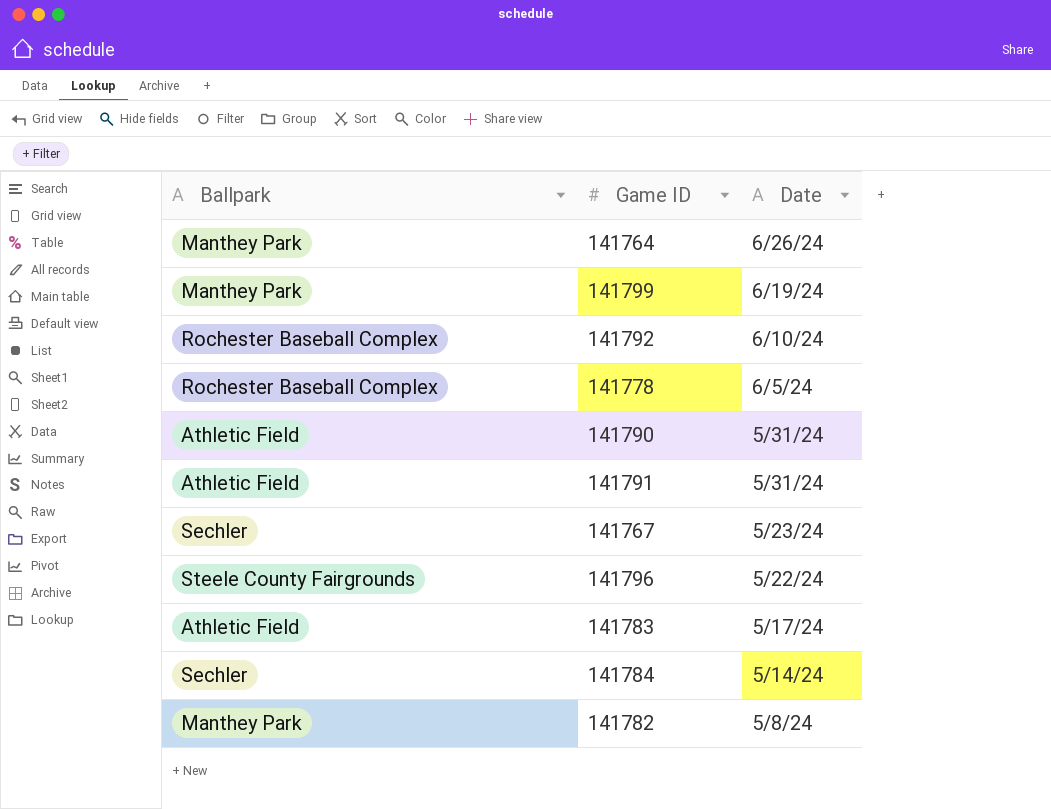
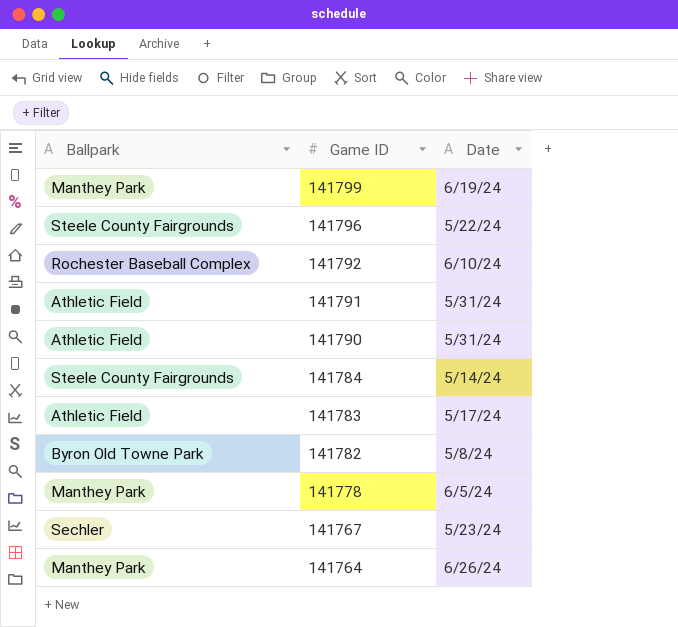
row order: Date descending -> Game ID descending
141784 | Ballpark: Sechler -> Steele County Fairgrounds
141782 | Ballpark: Manthey Park -> Byron Old Towne Park
141778 | Ballpark: Rochester Baseball Complex -> Manthey Park

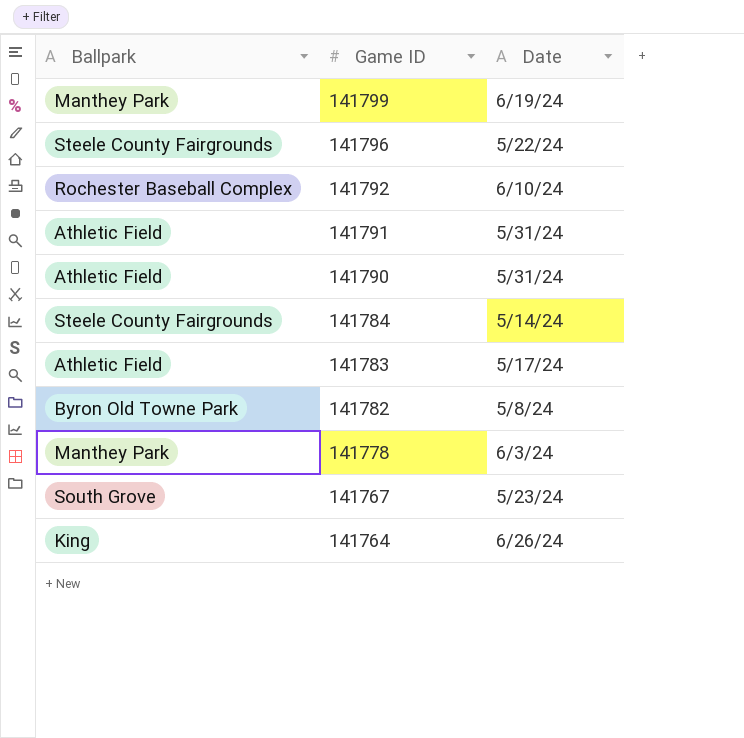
141778 | Date: 6/5/24 -> 6/3/24
141767 | Ballpark: Sechler -> South Grove
141764 | Ballpark: Manthey Park -> King

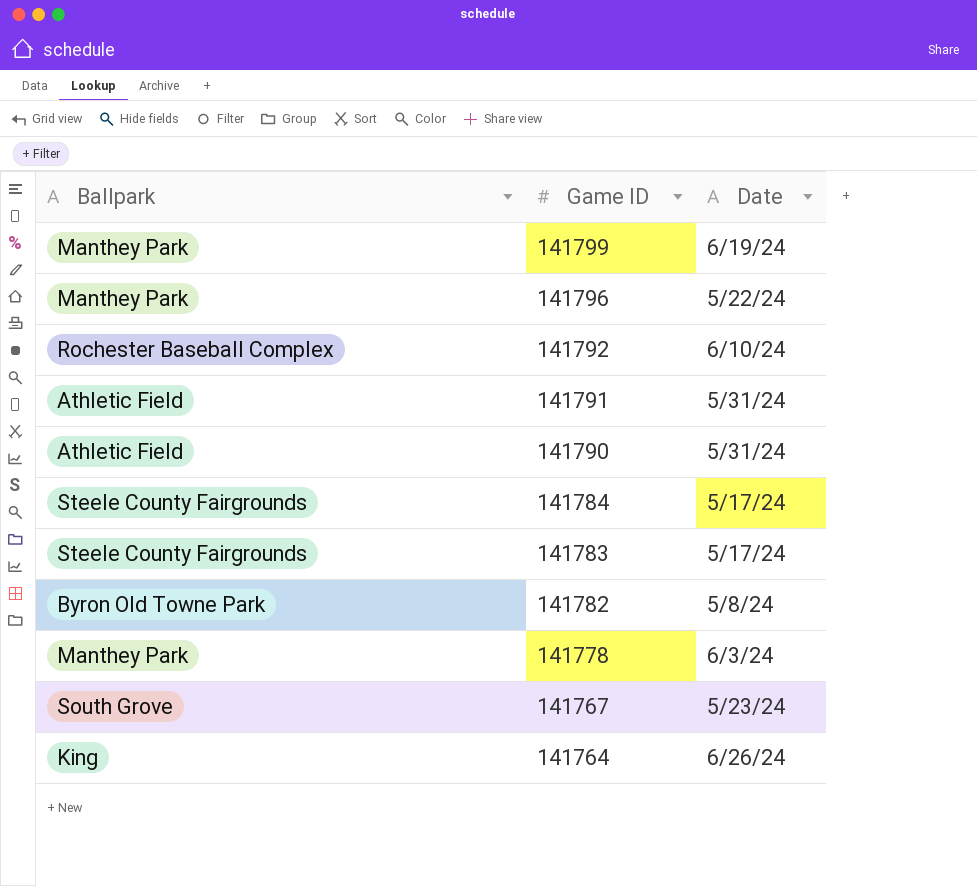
141796 | Ballpark: Steele County Fairgrounds -> Manthey Park
141784 | Date: 5/14/24 -> 5/17/24
141783 | Ballpark: Athletic Field -> Steele County Fairgrounds

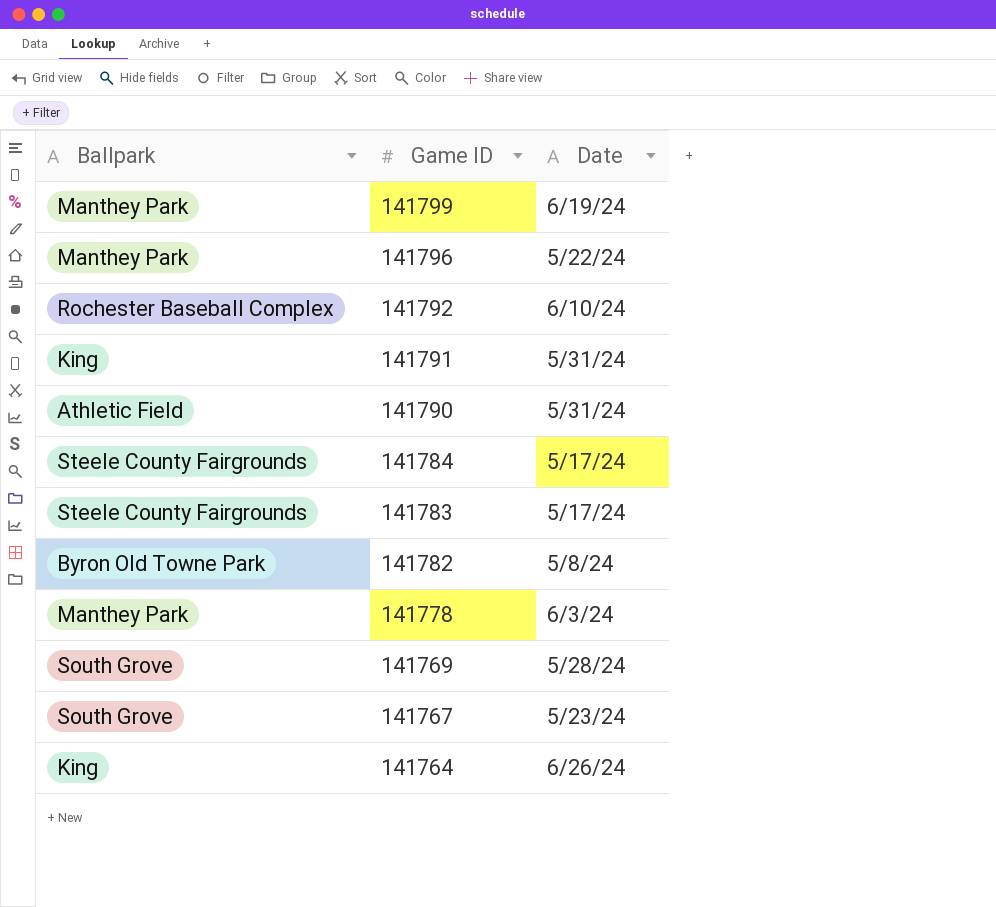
141791 | Ballpark: Athletic Field -> King
row 141769: none -> South Grove | 5/28/24

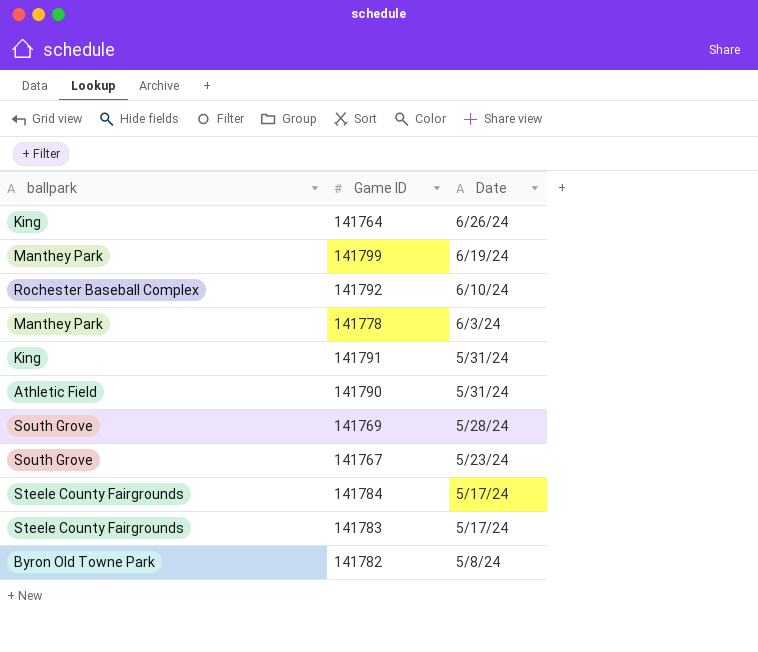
row order: Game ID descending -> Date descending
column name: Ballpark -> ballpark
row 141796: Manthey Park | 5/22/24 -> none

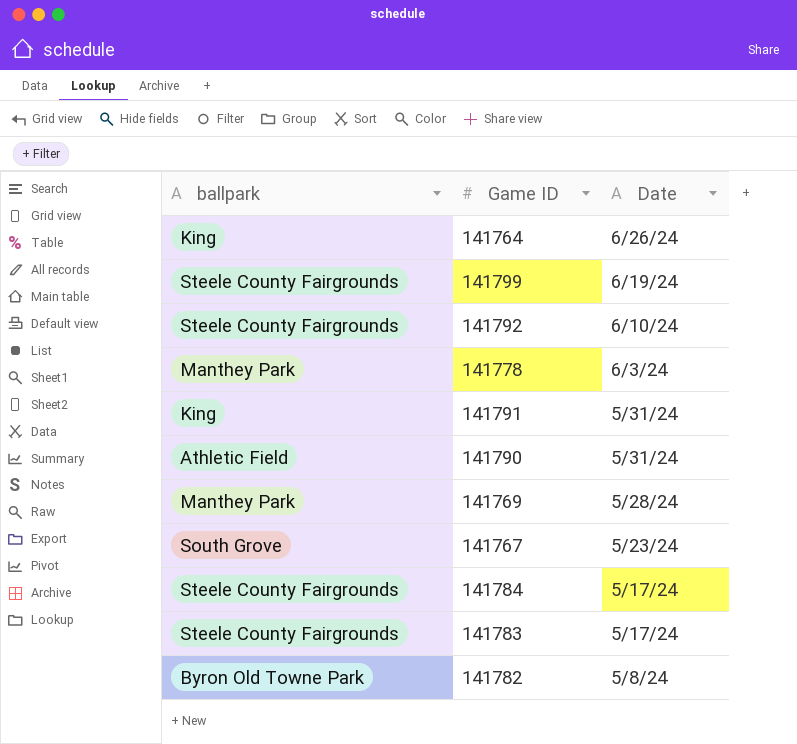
141799 | ballpark: Manthey Park -> Steele County Fairgrounds
141792 | ballpark: Rochester Baseball Complex -> Steele County Fairgrounds
141769 | ballpark: South Grove -> Manthey Park

